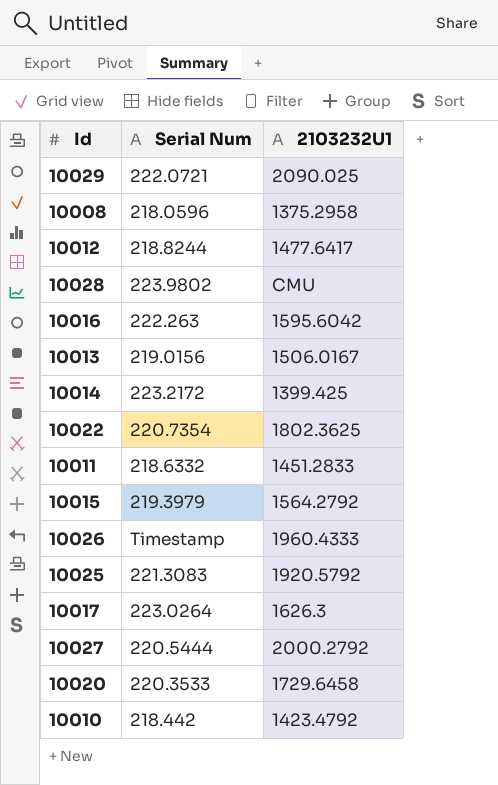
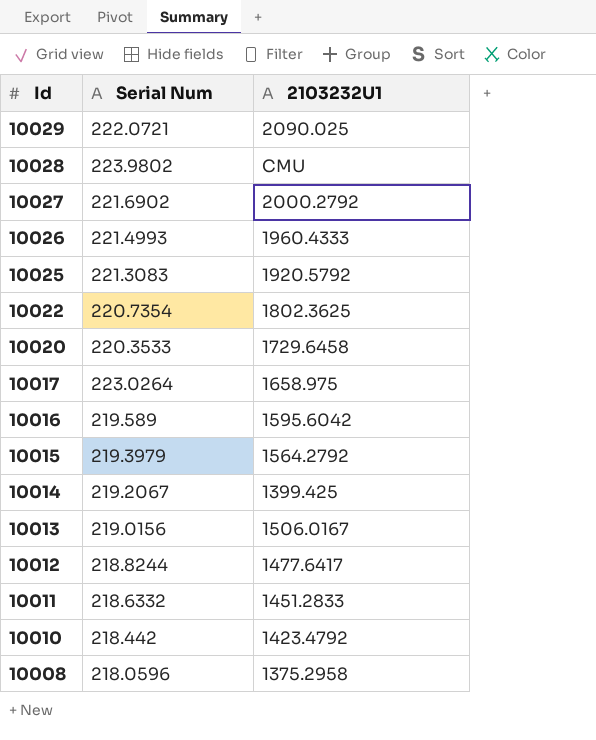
row order: none -> Id descending
10027 | Serial Num: 220.5444 -> 221.6902
10026 | Serial Num: Timestamp -> 221.4993
10017 | 2103232U1: 1626.3 -> 1658.975
10016 | Serial Num: 222.263 -> 219.589
10014 | Serial Num: 223.2172 -> 219.2067

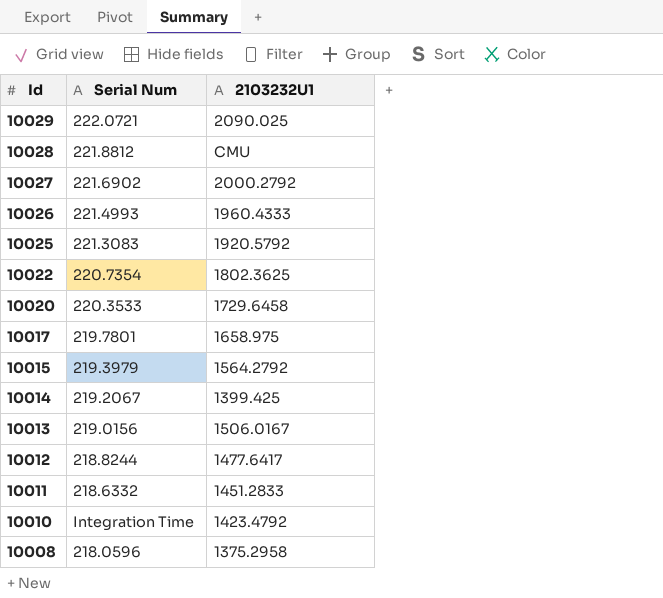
row 10016: 219.589 | 1595.6042 -> none
10028 | Serial Num: 223.9802 -> 221.8812
10017 | Serial Num: 223.0264 -> 219.7801
10010 | Serial Num: 218.442 -> Integration Time

